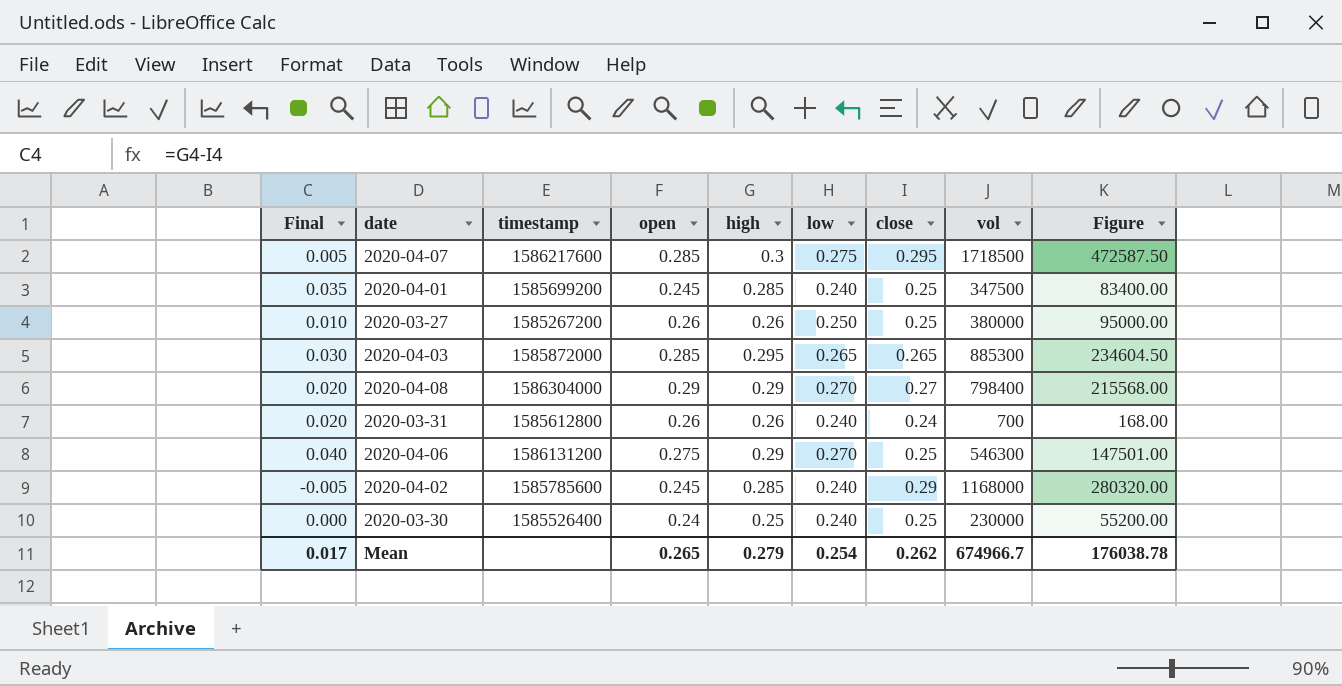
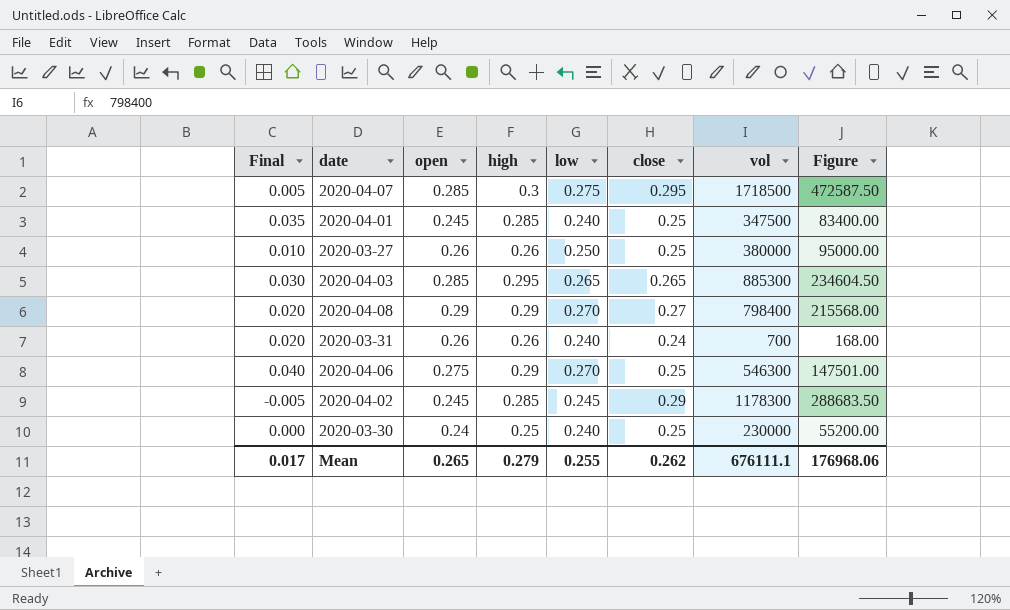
column timestamp | position: 3 -> none
2020-04-02 | low: 0.240 -> 0.245
2020-04-02 | vol: 1168000 -> 1178300
2020-04-02 | Figure: 280320.00 -> 288683.50
Mean | low: 0.254 -> 0.255
Mean | vol: 674966.7 -> 676111.1
Mean | Figure: 176038.78 -> 176968.06

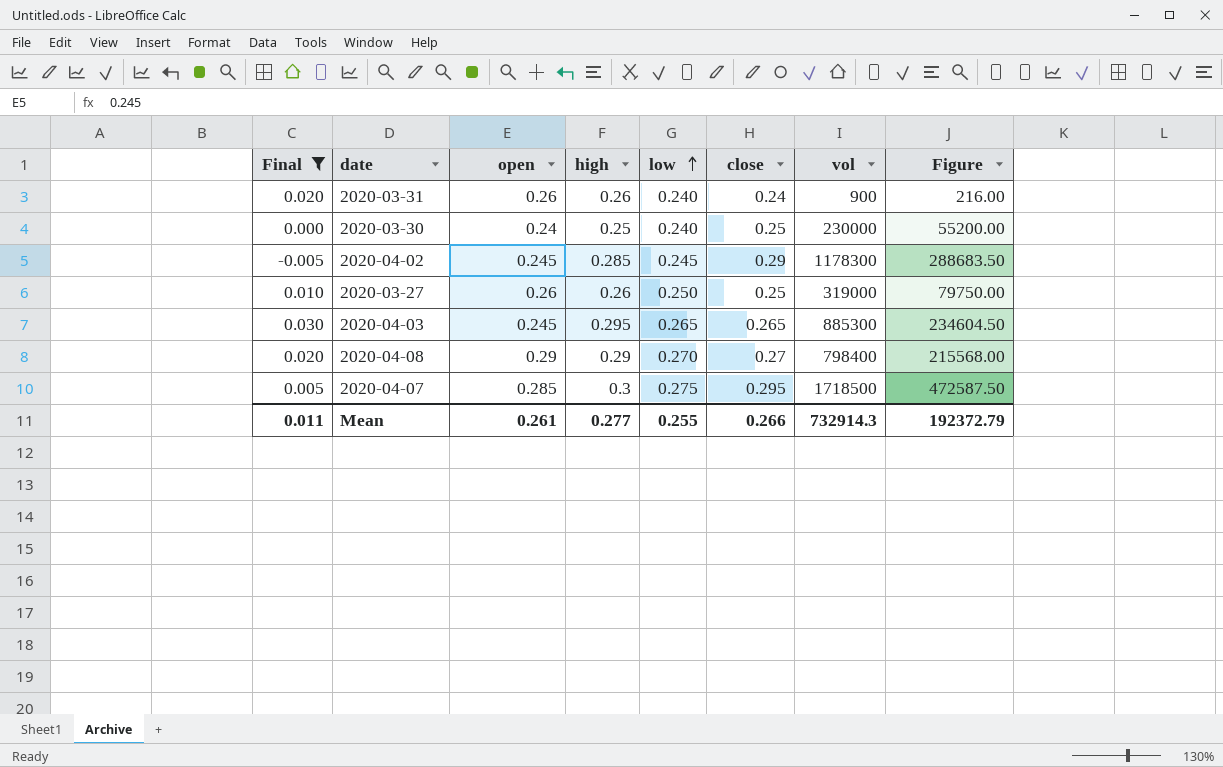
filter: none -> Final <= 0.030
row order: none -> low ascending
2020-03-31 | vol: 700 -> 900
2020-03-31 | Figure: 168.00 -> 216.00
2020-03-27 | vol: 380000 -> 319000
2020-03-27 | Figure: 95000.00 -> 79750.00
2020-04-03 | open: 0.285 -> 0.245
Mean | Final: 0.017 -> 0.011
Mean | open: 0.265 -> 0.261
Mean | high: 0.279 -> 0.277
Mean | close: 0.262 -> 0.266
Mean | vol: 676111.1 -> 732914.3
Mean | Figure: 176968.06 -> 192372.79

